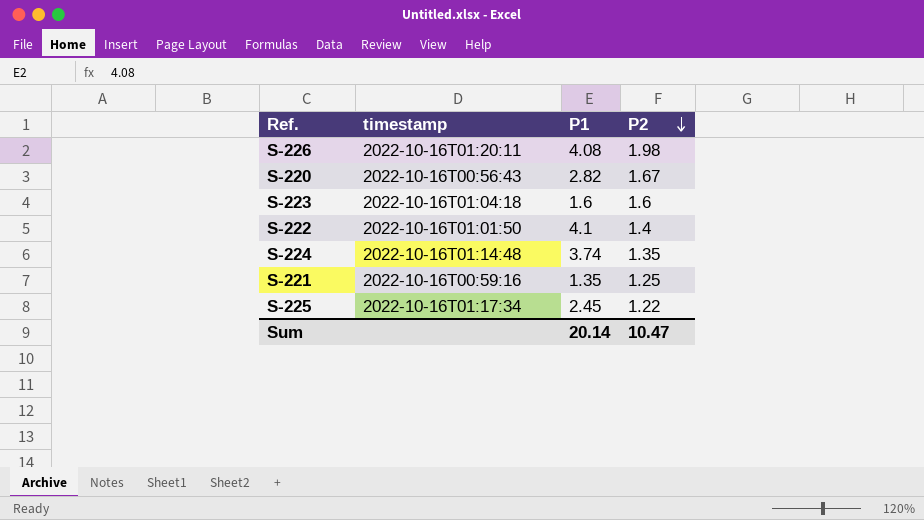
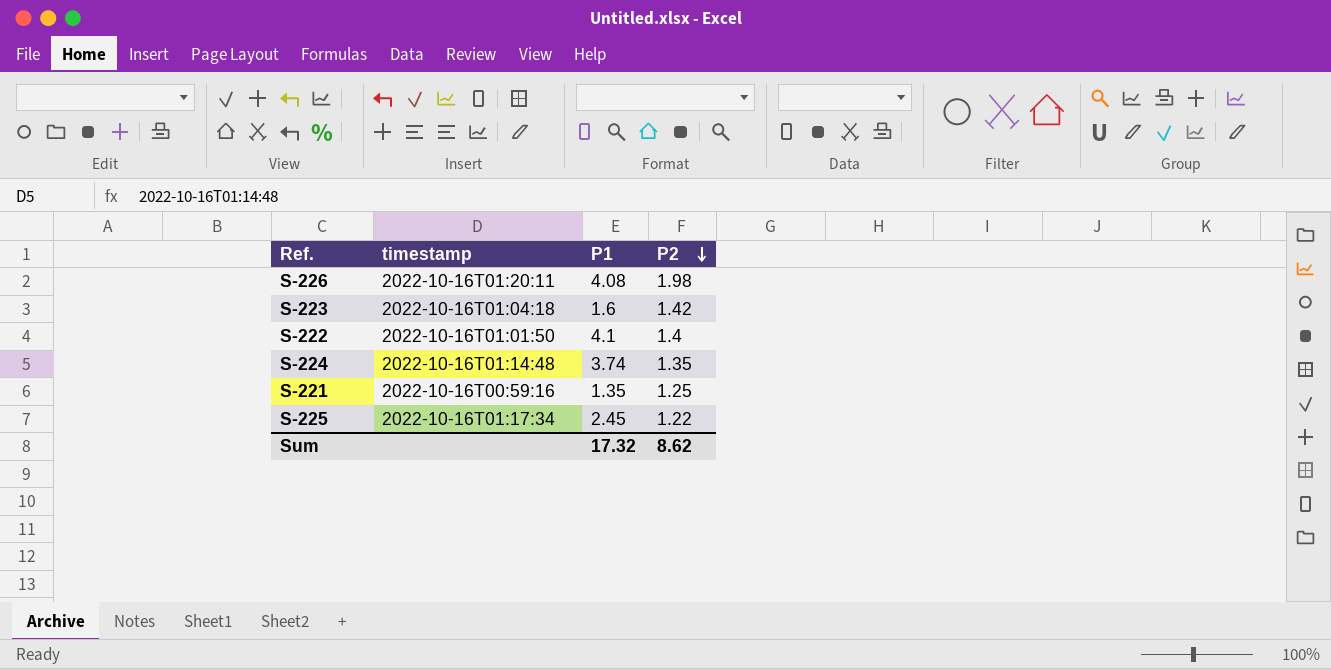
row S-220: 2022-10-16T00:56:43 | 2.82 | 1.67 -> none
S-223 | P2: 1.6 -> 1.42
Sum | P1: 20.14 -> 17.32
Sum | P2: 10.47 -> 8.62

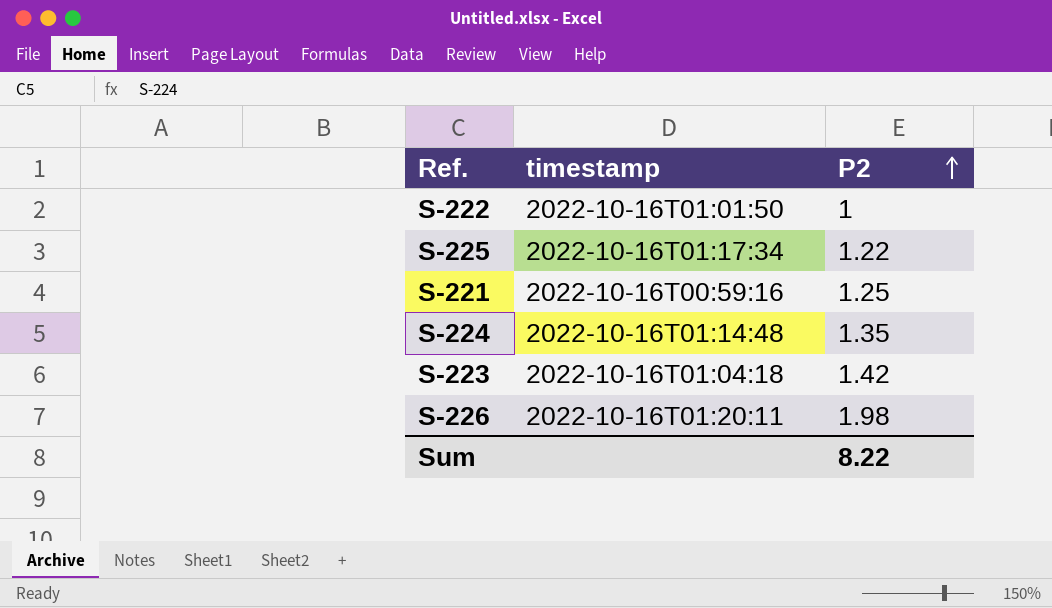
row order: P2 descending -> P2 ascending
column P1 | position: 3 -> none
S-222 | P2: 1.4 -> 1
Sum | P2: 8.62 -> 8.22

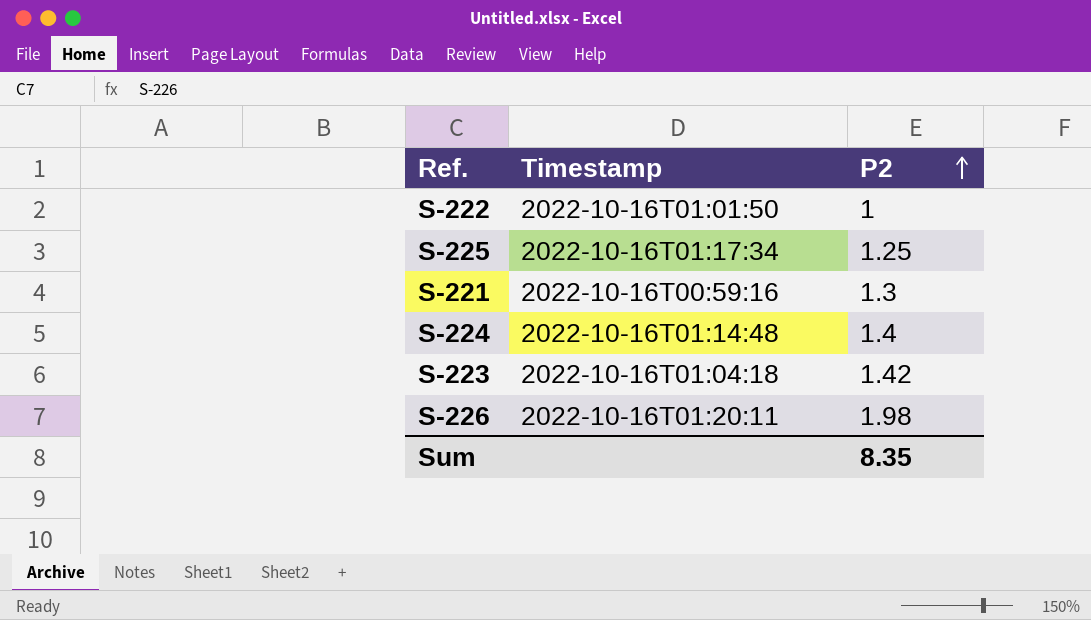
column name: timestamp -> Timestamp
S-225 | P2: 1.22 -> 1.25
S-221 | P2: 1.25 -> 1.3
S-224 | P2: 1.35 -> 1.4
Sum | P2: 8.22 -> 8.35

